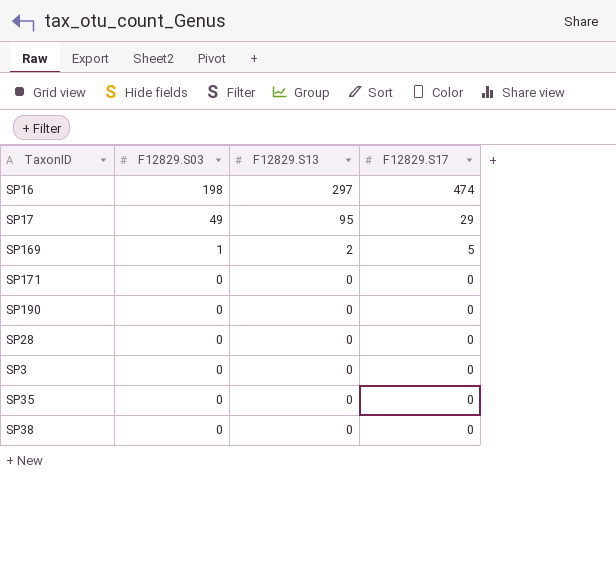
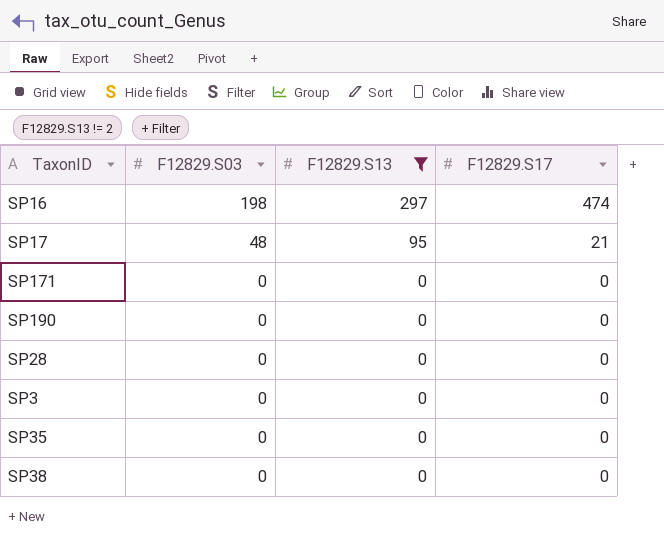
filter: none -> F12829.S13 != 2
SP17 | F12829.S03: 49 -> 48
SP17 | F12829.S17: 29 -> 21

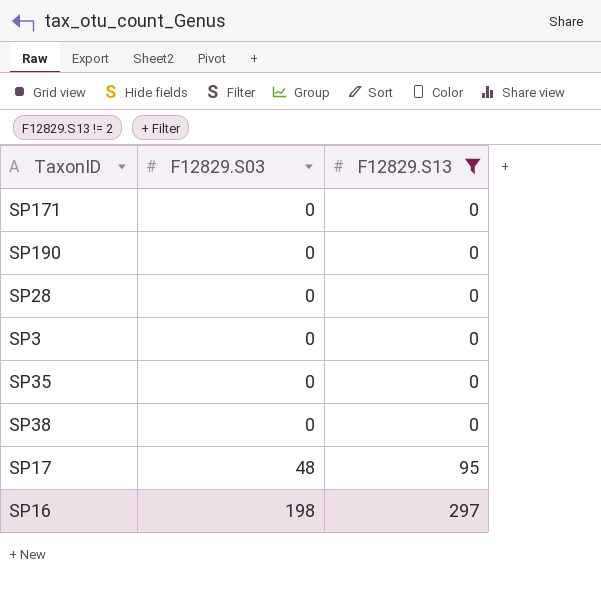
row order: F12829.S03 descending -> F12829.S03 ascending
column F12829.S17 | position: 4 -> none

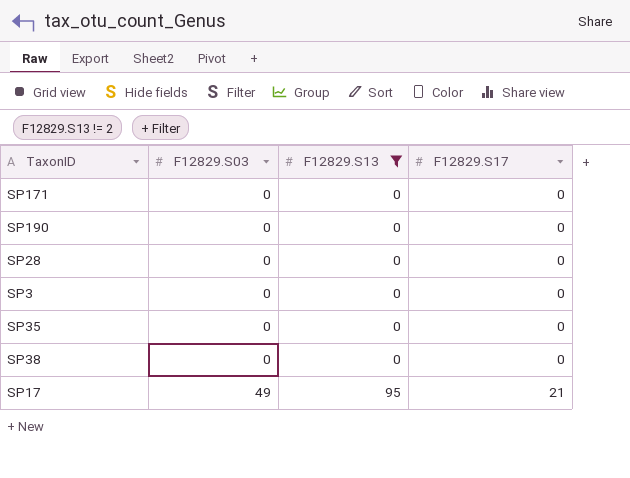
column F12829.S17 | position: none -> 4
row SP16: 198 | 297 -> none
SP17 | F12829.S03: 48 -> 49

